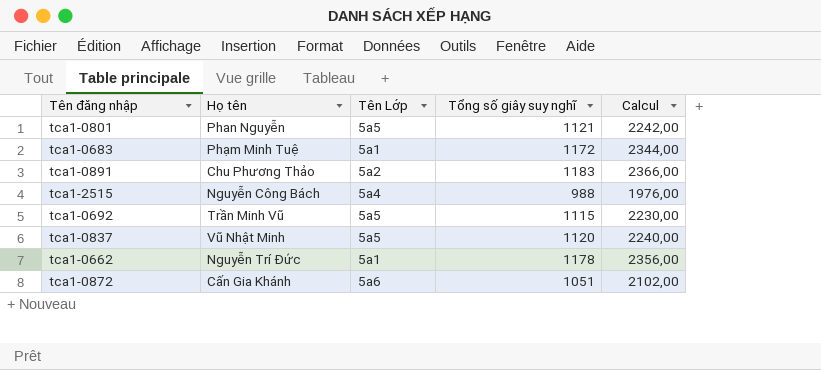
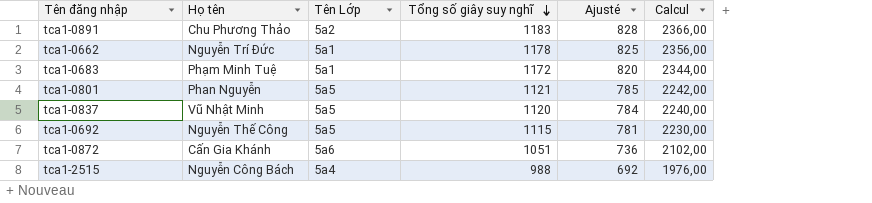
row order: none -> Tổng số giây suy nghĩ descending
column Ajusté | formula: none -> [Tổng số giây suy nghĩ] * 0,7
tca1-0692 | Họ tên: Trần Minh Vũ -> Nguyễn Thế Công

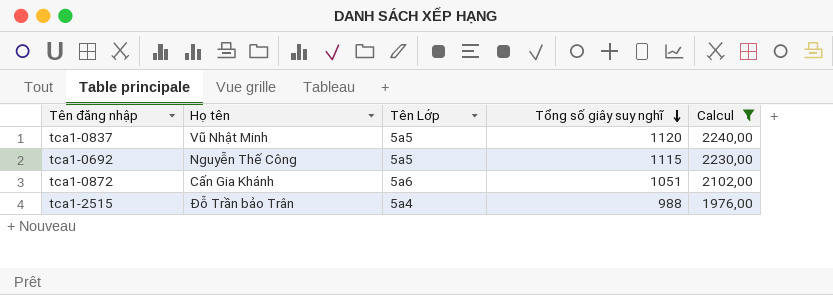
filter: none -> Calcul <= 2240,00
column Ajusté | formula: [Tổng số giây suy nghĩ] * 0,7 -> none
tca1-2515 | Họ tên: Nguyễn Công Bách -> Đỗ Trần bảo Trân

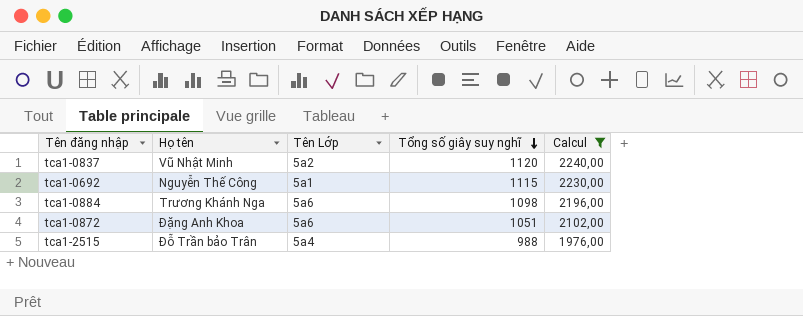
tca1-0837 | Tên Lớp: 5a5 -> 5a2
tca1-0692 | Tên Lớp: 5a5 -> 5a1
row tca1-0884: none -> Trương Khánh Nga | 5a6 | 1098 | 2196,00
tca1-0872 | Họ tên: Cấn Gia Khánh -> Đặng Anh Khoa

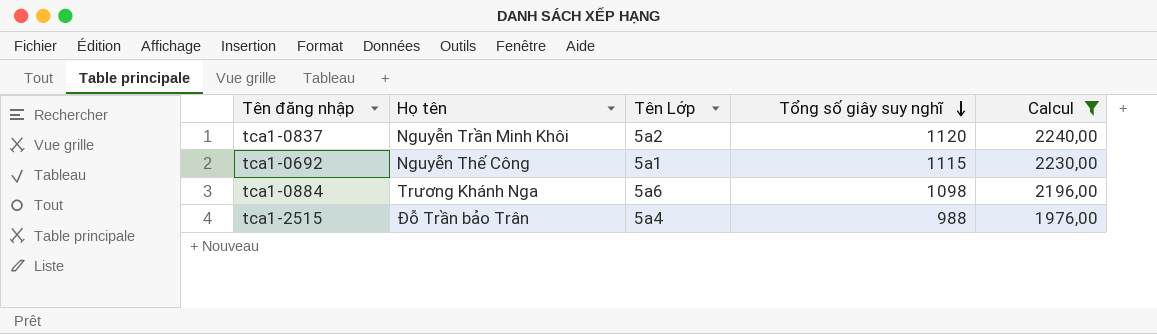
row tca1-0872: Đặng Anh Khoa | 5a6 | 1051 | 2102,00 -> none
tca1-0837 | Họ tên: Vũ Nhật Minh -> Nguyễn Trần Minh Khôi

